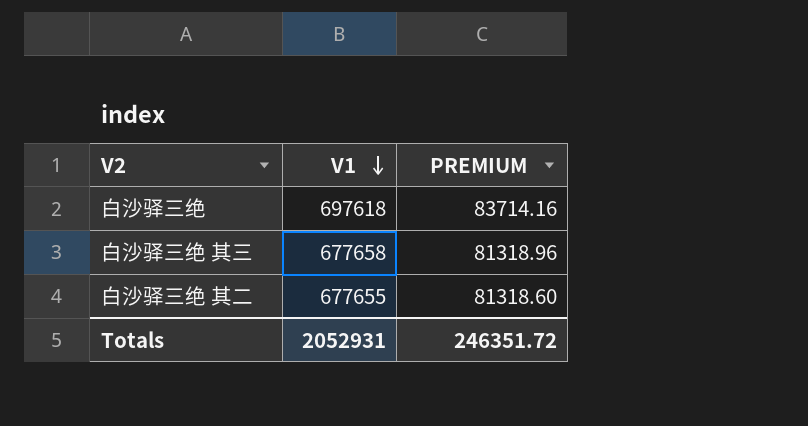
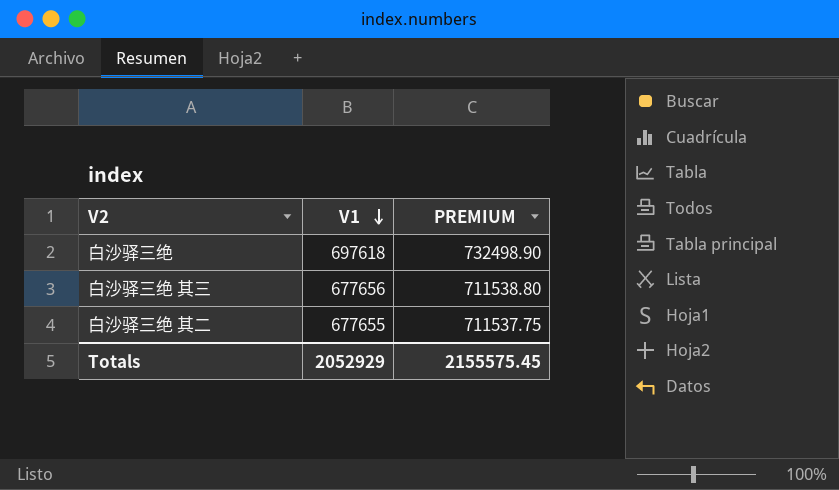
column PREMIUM | formula: [V1] * 0.12 -> [V1] * 1.05
白沙驿三绝 其三 | V1: 677658 -> 677656
Totals | V1: 2052931 -> 2052929
Totals | PREMIUM: 246351.72 -> 2155575.45

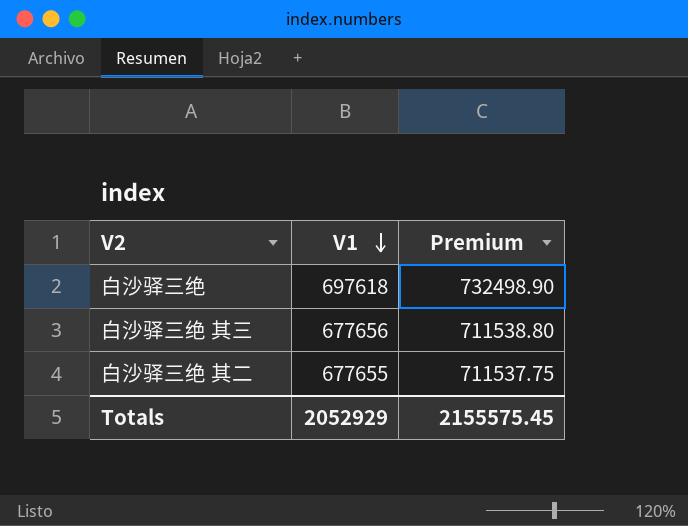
column name: PREMIUM -> Premium

